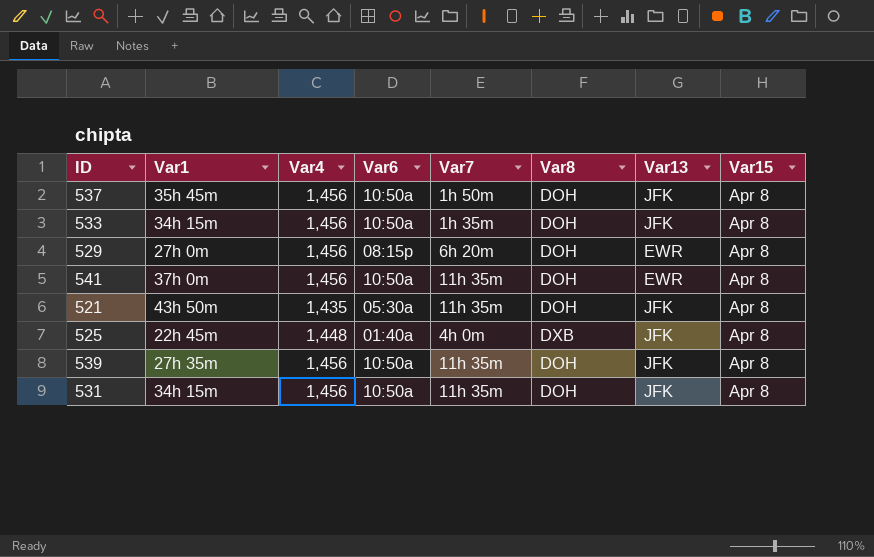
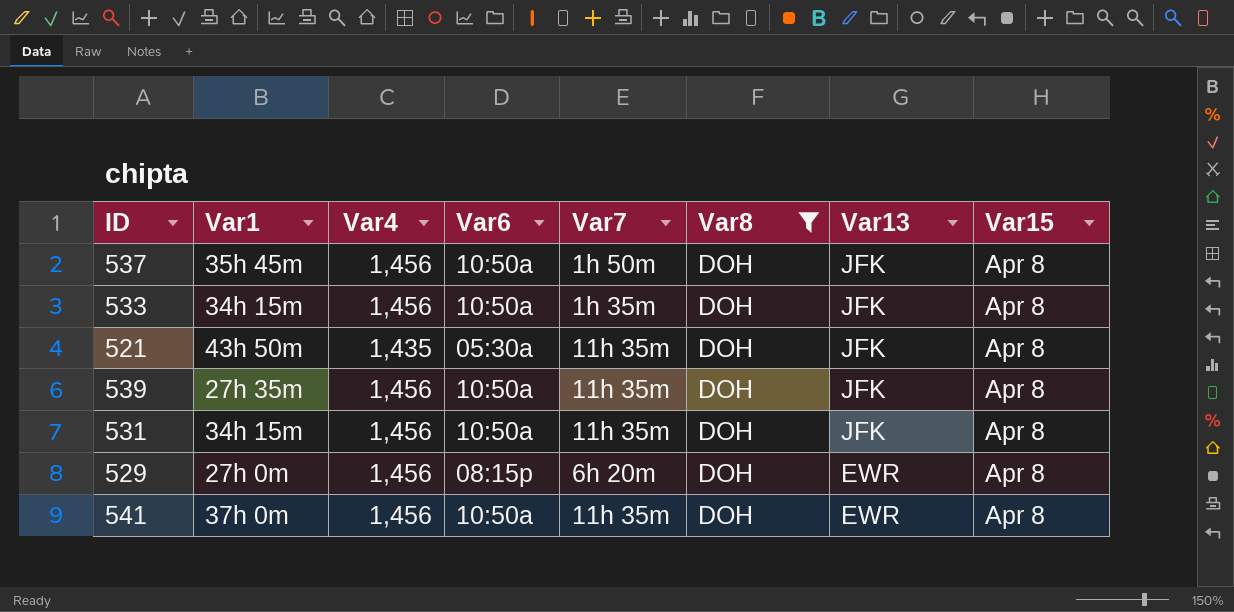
filter: none -> Var8 = DOH
row order: none -> Var13 descending

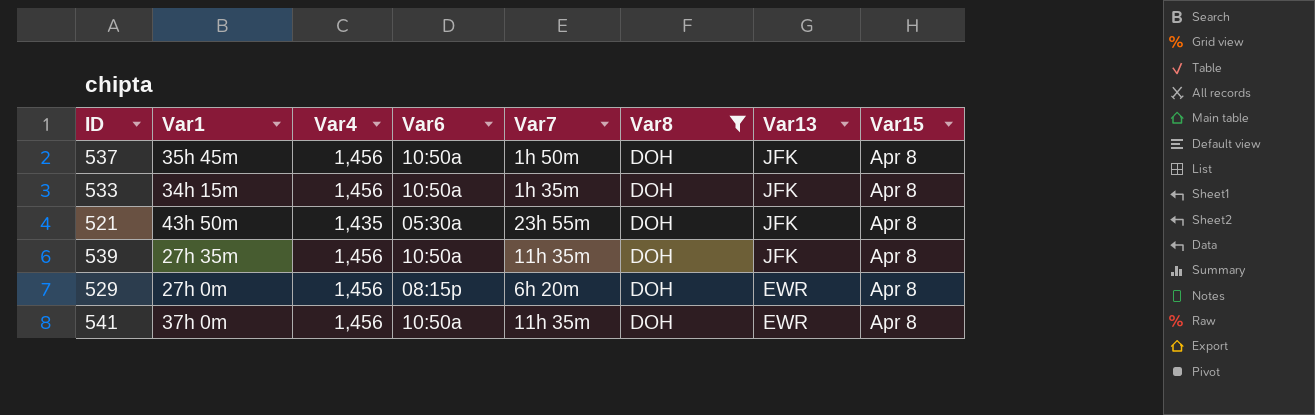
row 531: 34h 15m | 1,456 | 10:50a | 11h 35m | DOH | JFK | Apr 8 -> none
521 | Var7: 11h 35m -> 23h 55m

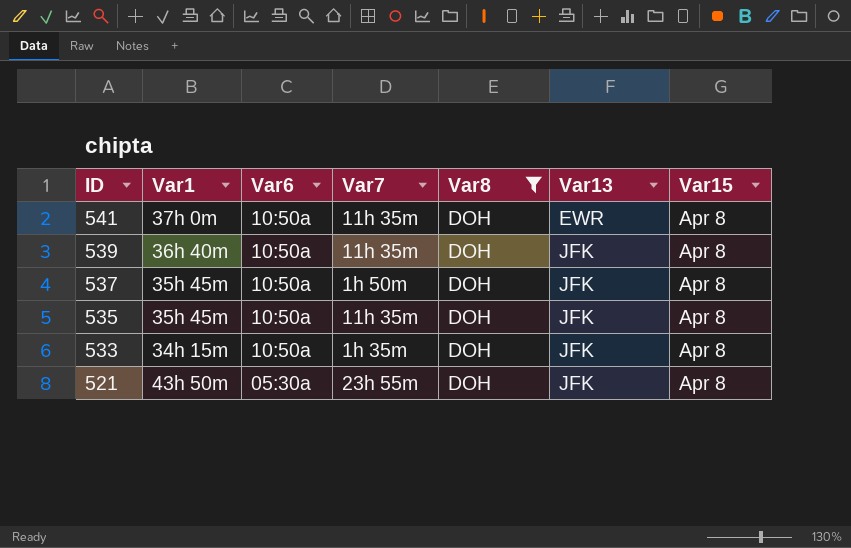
row order: Var13 descending -> ID descending
column Var4 | position: 3 -> none
row 529: 27h 0m | 1,456 | 08:15p | 6h 20m | DOH | EWR | Apr 8 -> none
539 | Var1: 27h 35m -> 36h 40m
row 535: none -> 35h 45m | 10:50a | 11h 35m | DOH | JFK | Apr 8

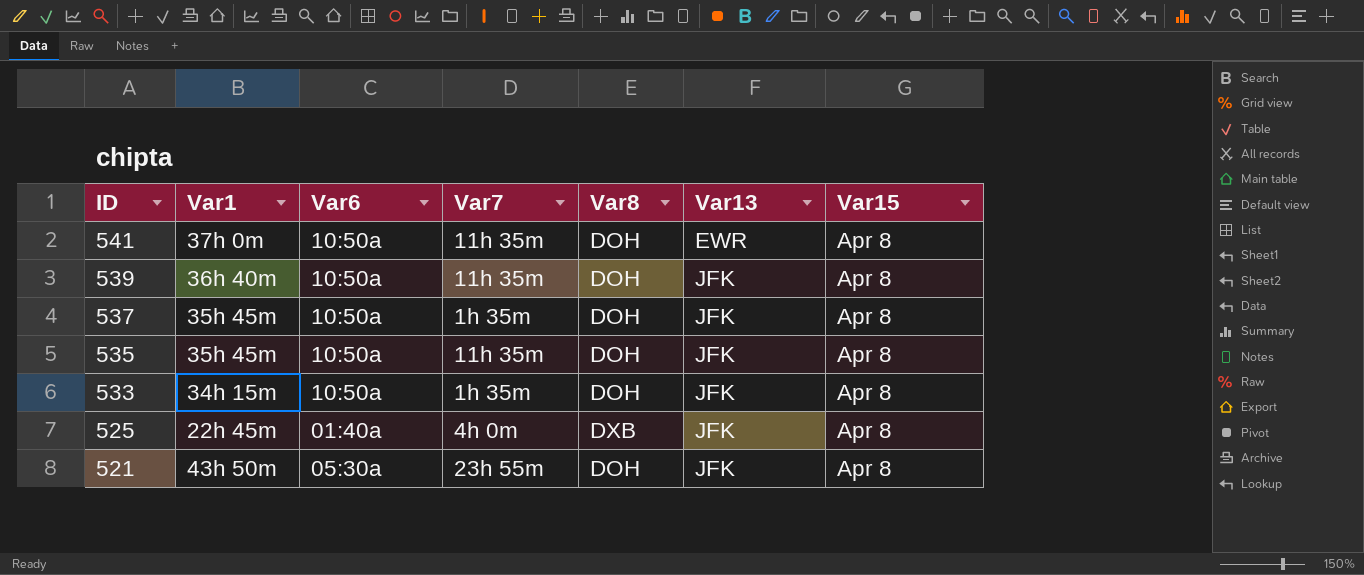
filter: Var8 = DOH -> none
537 | Var7: 1h 50m -> 1h 35m

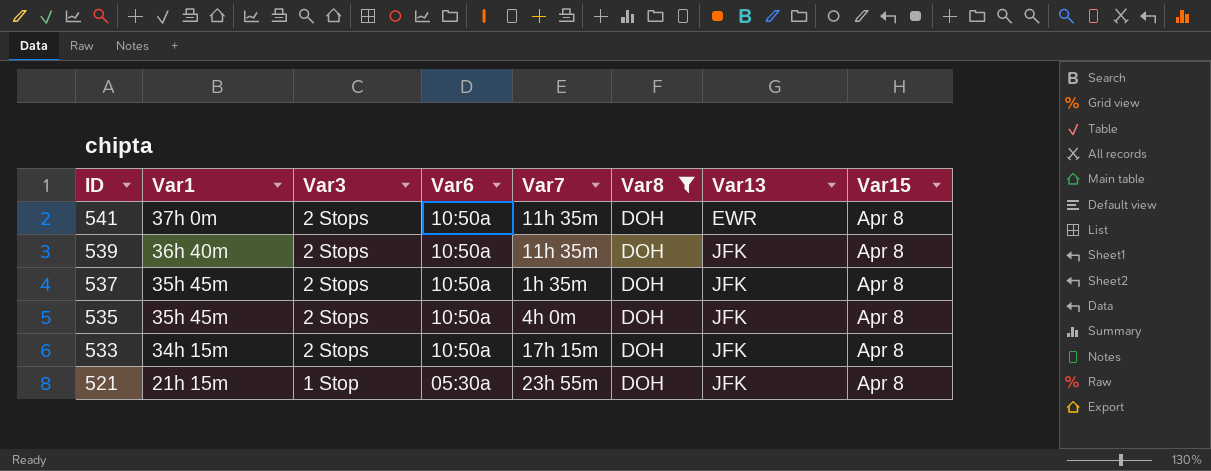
filter: none -> Var8 = DOH
column Var3 | position: none -> 3
535 | Var7: 11h 35m -> 4h 0m
533 | Var7: 1h 35m -> 17h 15m
521 | Var1: 43h 50m -> 21h 15m

